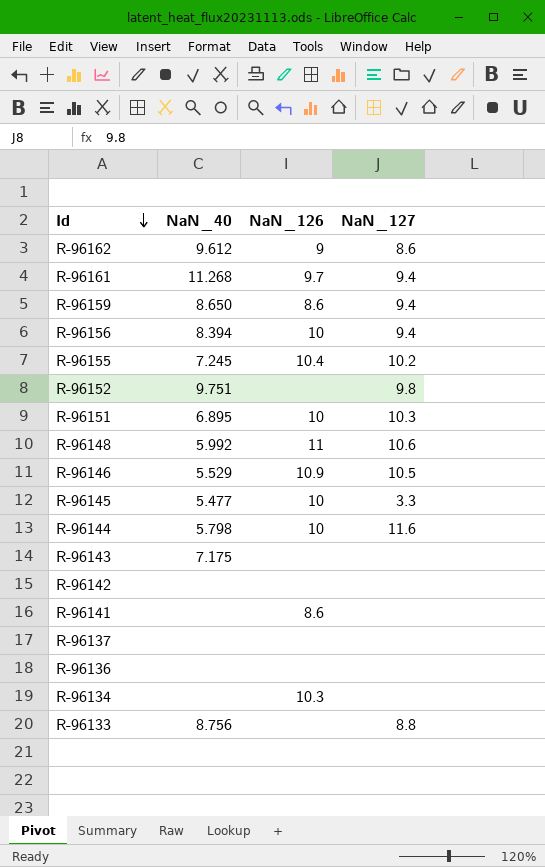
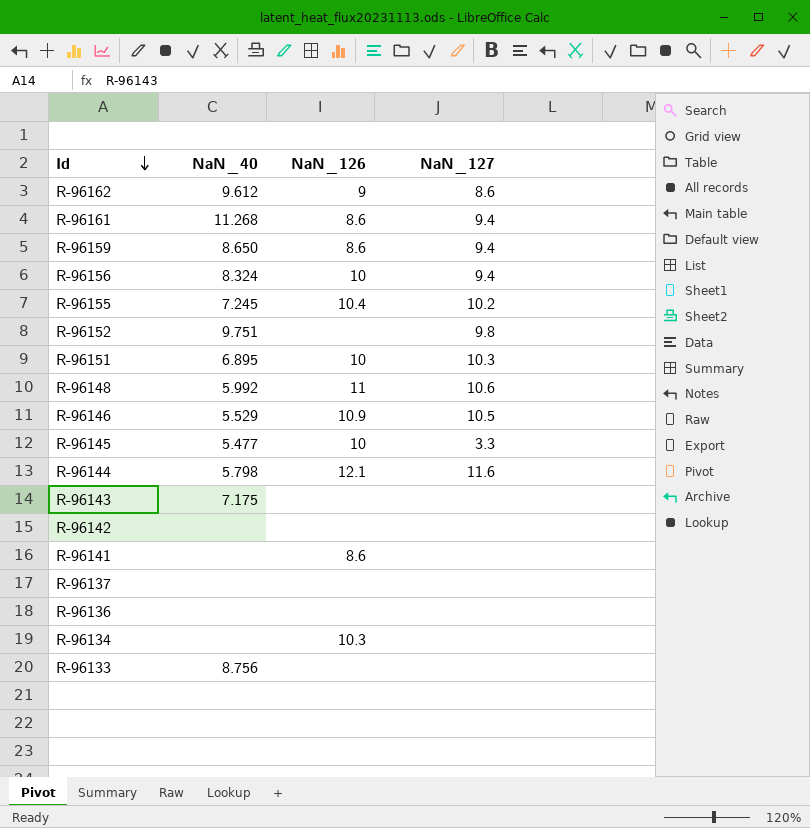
R-96161 | NaN_126: 9.7 -> 8.6
R-96156 | NaN_40: 8.394 -> 8.324
R-96144 | NaN_126: 10 -> 12.1
R-96133 | NaN_127: 8.8 -> none

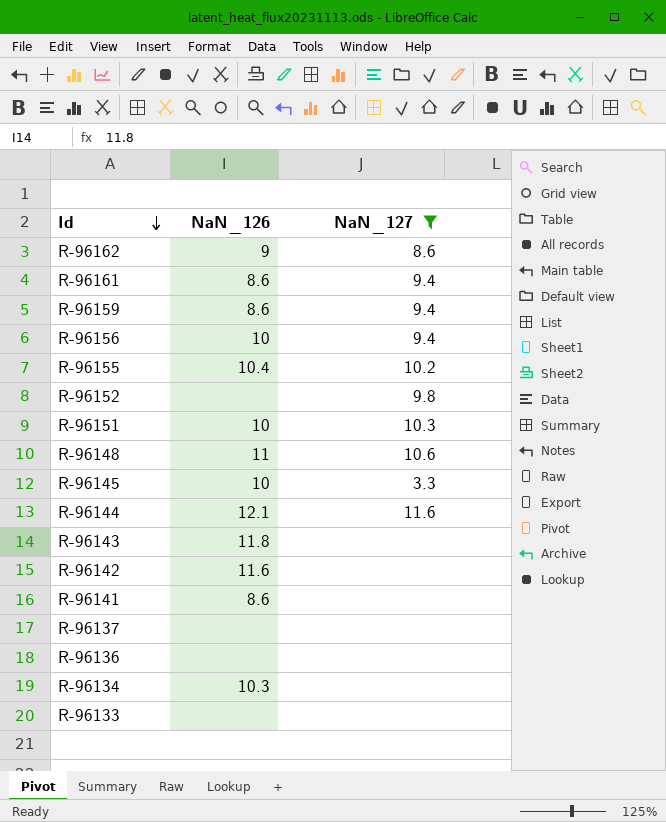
filter: none -> NaN_127 != 10.5
column NaN_40 | position: 2 -> none
R-96143 | NaN_126: none -> 11.8
R-96142 | NaN_126: none -> 11.6

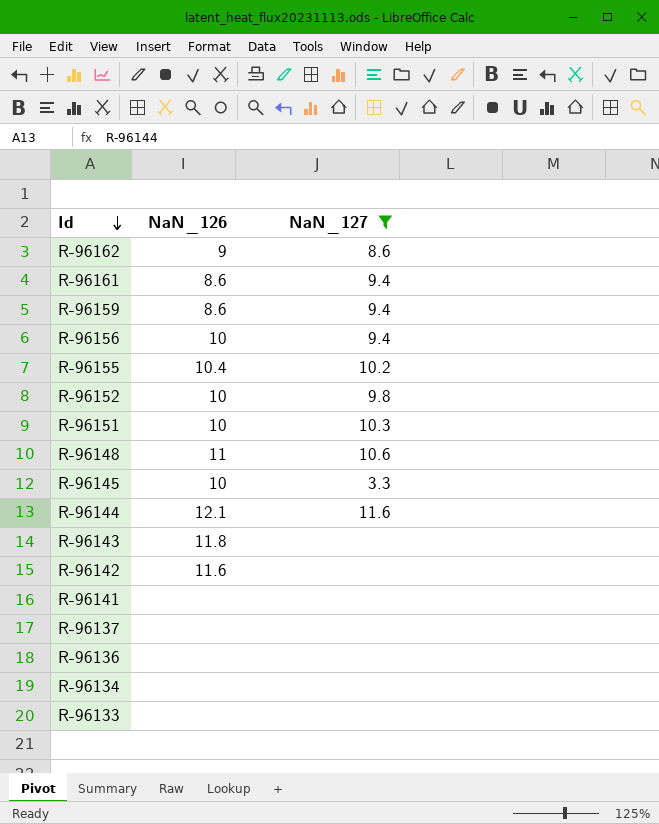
R-96152 | NaN_126: none -> 10
R-96141 | NaN_126: 8.6 -> none
R-96134 | NaN_126: 10.3 -> none

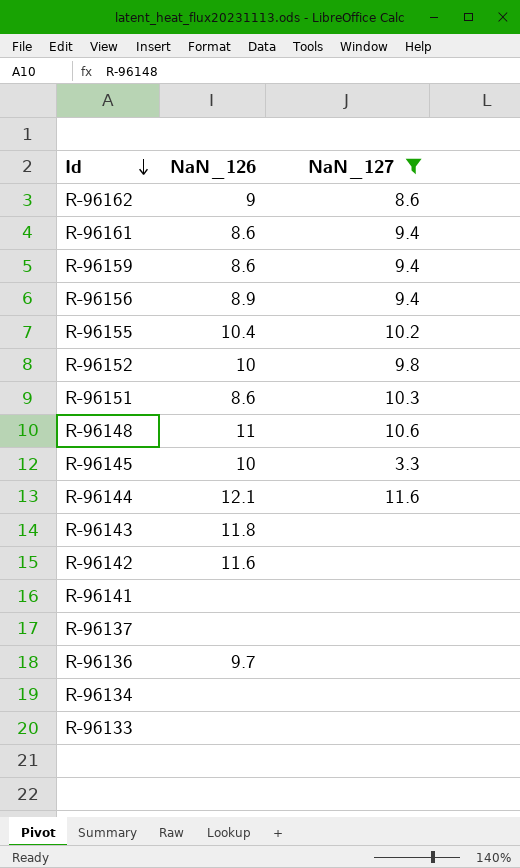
R-96156 | NaN_126: 10 -> 8.9
R-96151 | NaN_126: 10 -> 8.6
R-96136 | NaN_126: none -> 9.7

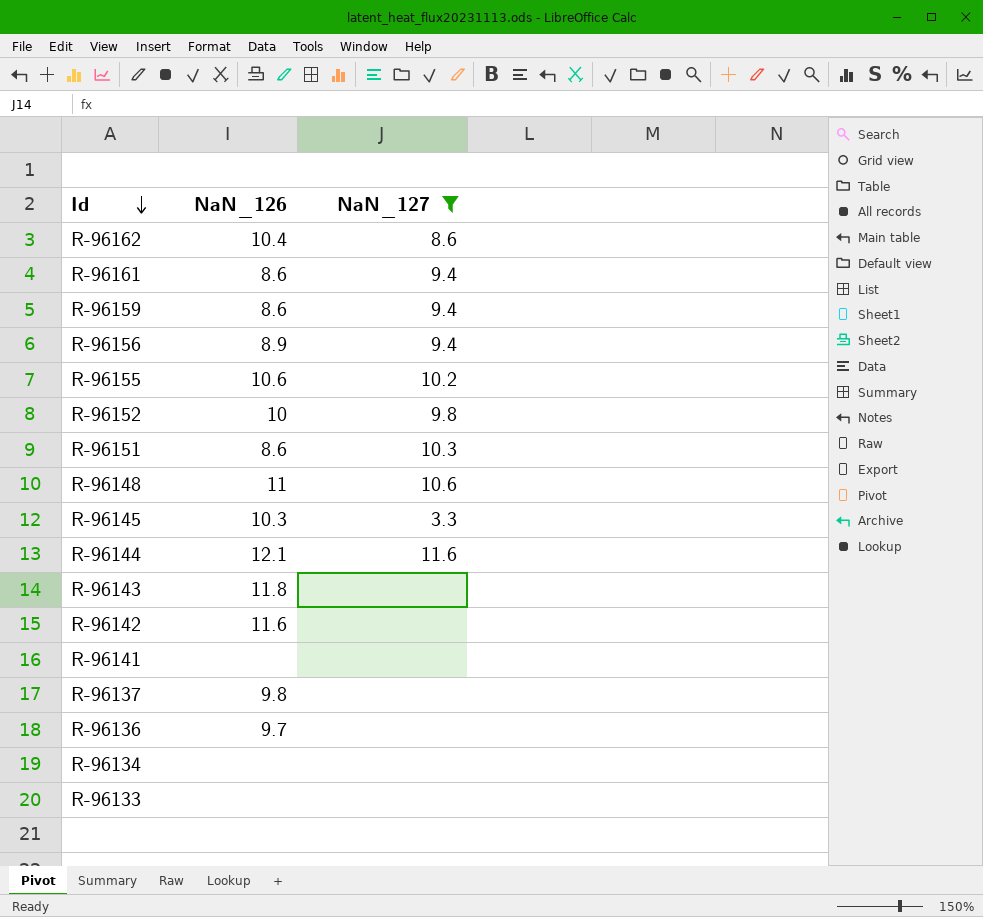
R-96162 | NaN_126: 9 -> 10.4
R-96155 | NaN_126: 10.4 -> 10.6
R-96145 | NaN_126: 10 -> 10.3
R-96137 | NaN_126: none -> 9.8

